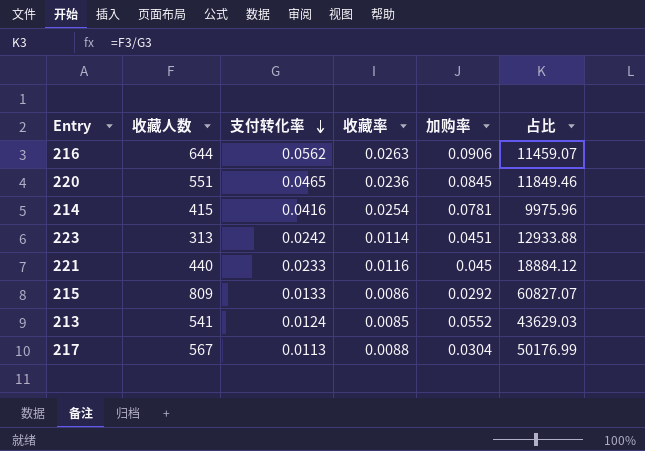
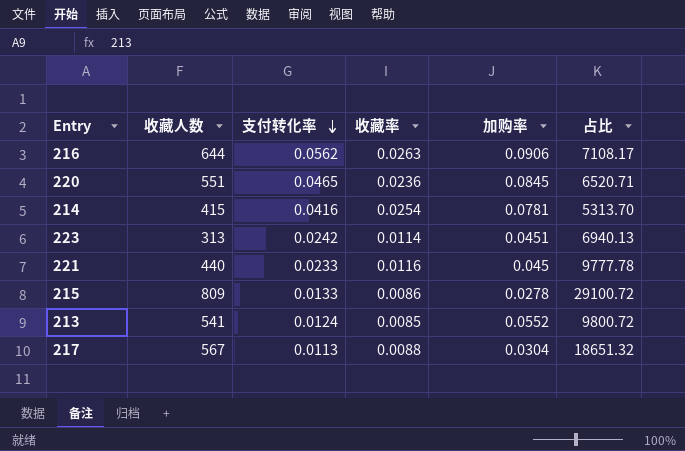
column 占比 | formula: [收藏人数] / [支付转化率] -> [收藏人数] / [加购率]
215 | 加购率: 0.0292 -> 0.0278

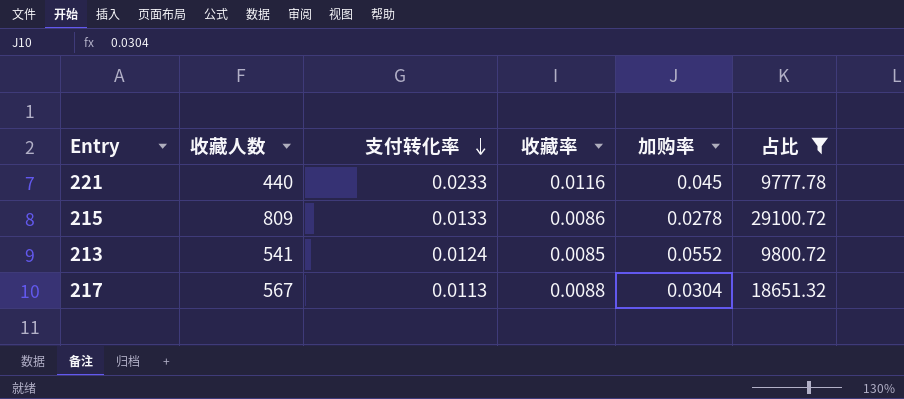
filter: none -> 占比 >= 9777.78

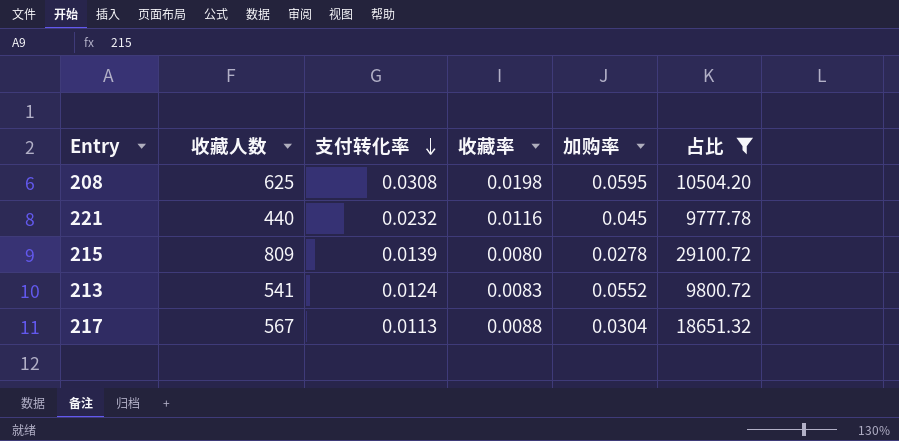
row 208: none -> 625 | 0.0308 | 0.0198 | 0.0595 | 10504.20
221 | 支付转化率: 0.0233 -> 0.0232
215 | 支付转化率: 0.0133 -> 0.0139
215 | 收藏率: 0.0086 -> 0.0080
213 | 收藏率: 0.0085 -> 0.0083

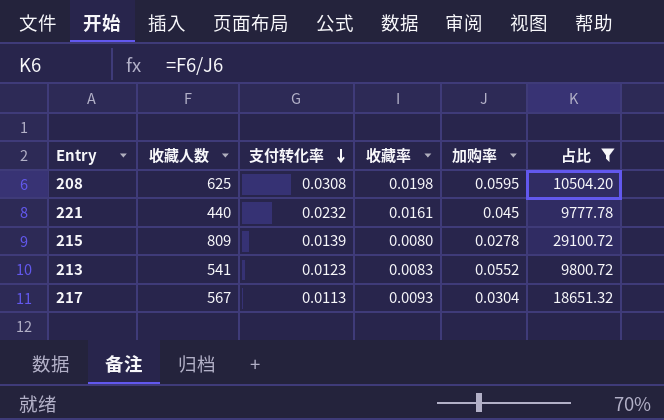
221 | 收藏率: 0.0116 -> 0.0161
213 | 支付转化率: 0.0124 -> 0.0123
217 | 收藏率: 0.0088 -> 0.0093

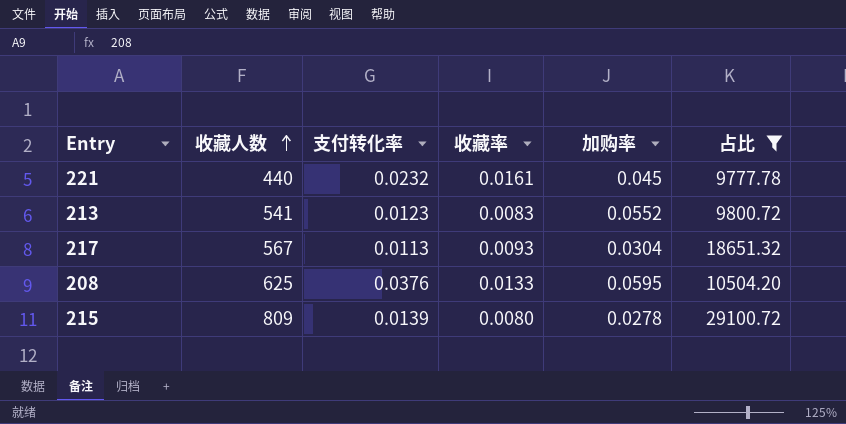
row order: 支付转化率 descending -> 收藏人数 ascending
208 | 支付转化率: 0.0308 -> 0.0376
208 | 收藏率: 0.0198 -> 0.0133

